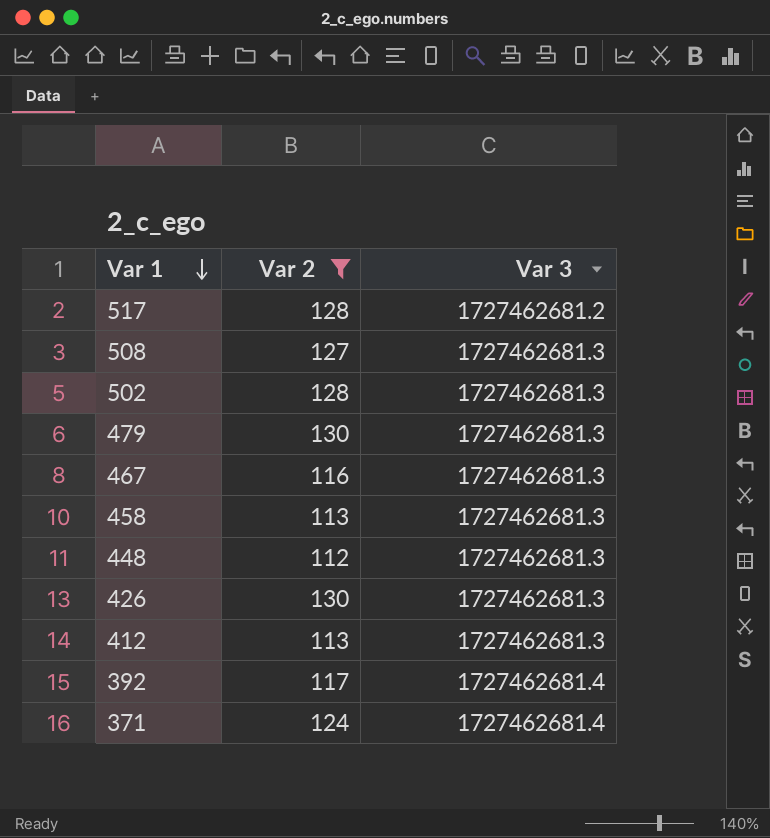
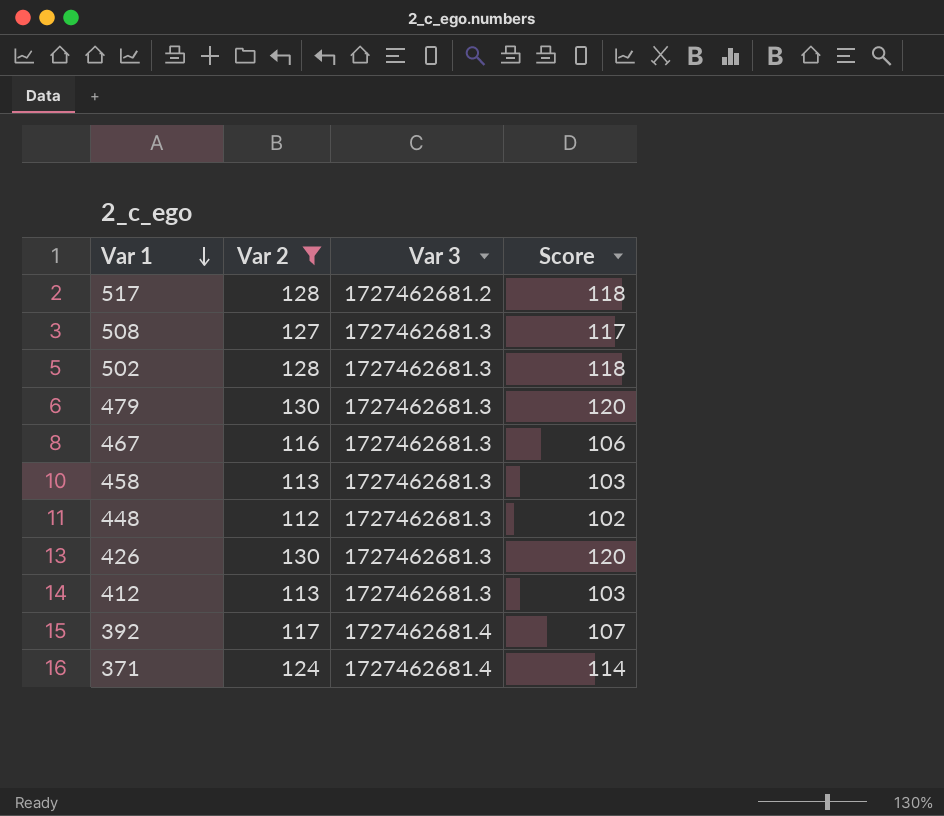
column Score | formula: none -> [Var 2] - 10

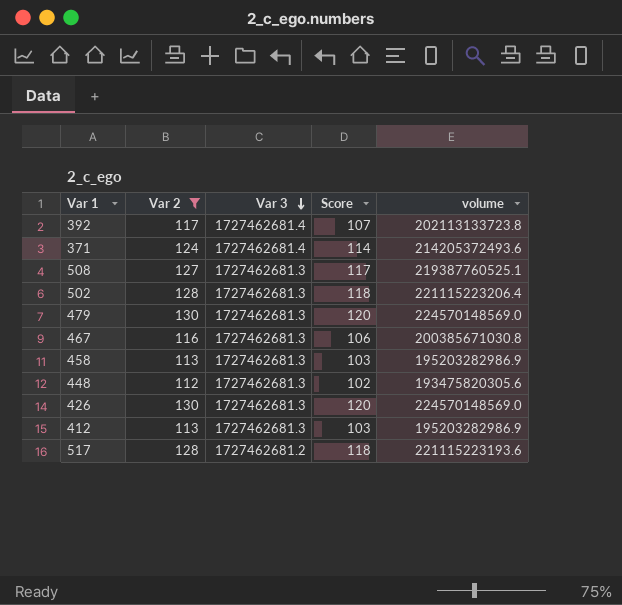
row order: Var 1 descending -> Var 3 descending
column volume | formula: none -> [Var 2] * [Var 3]

